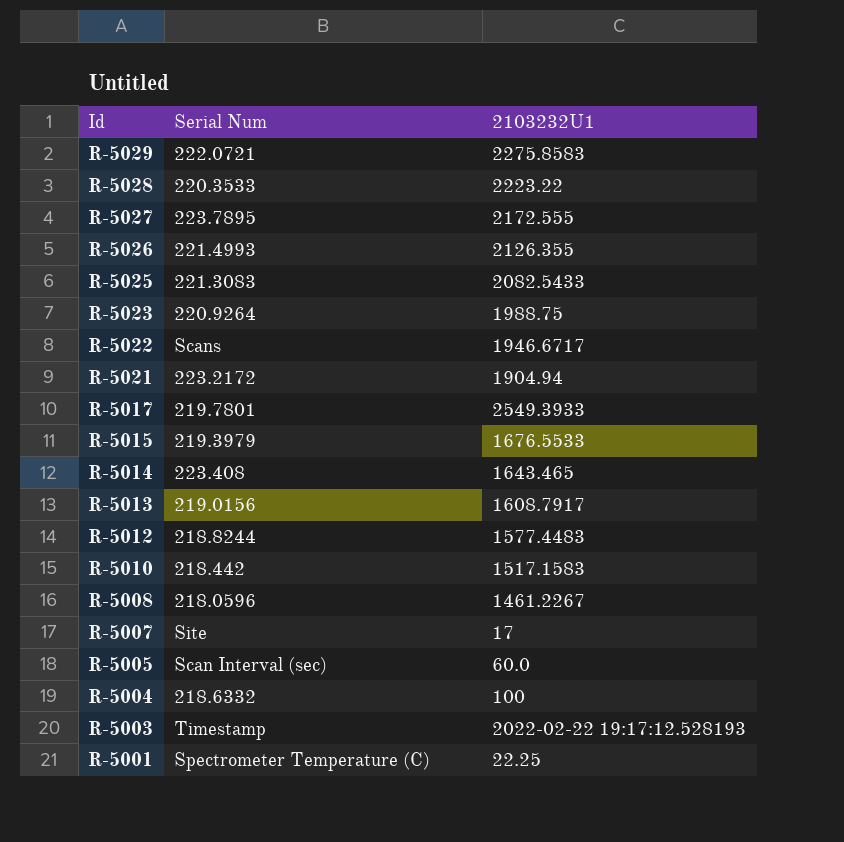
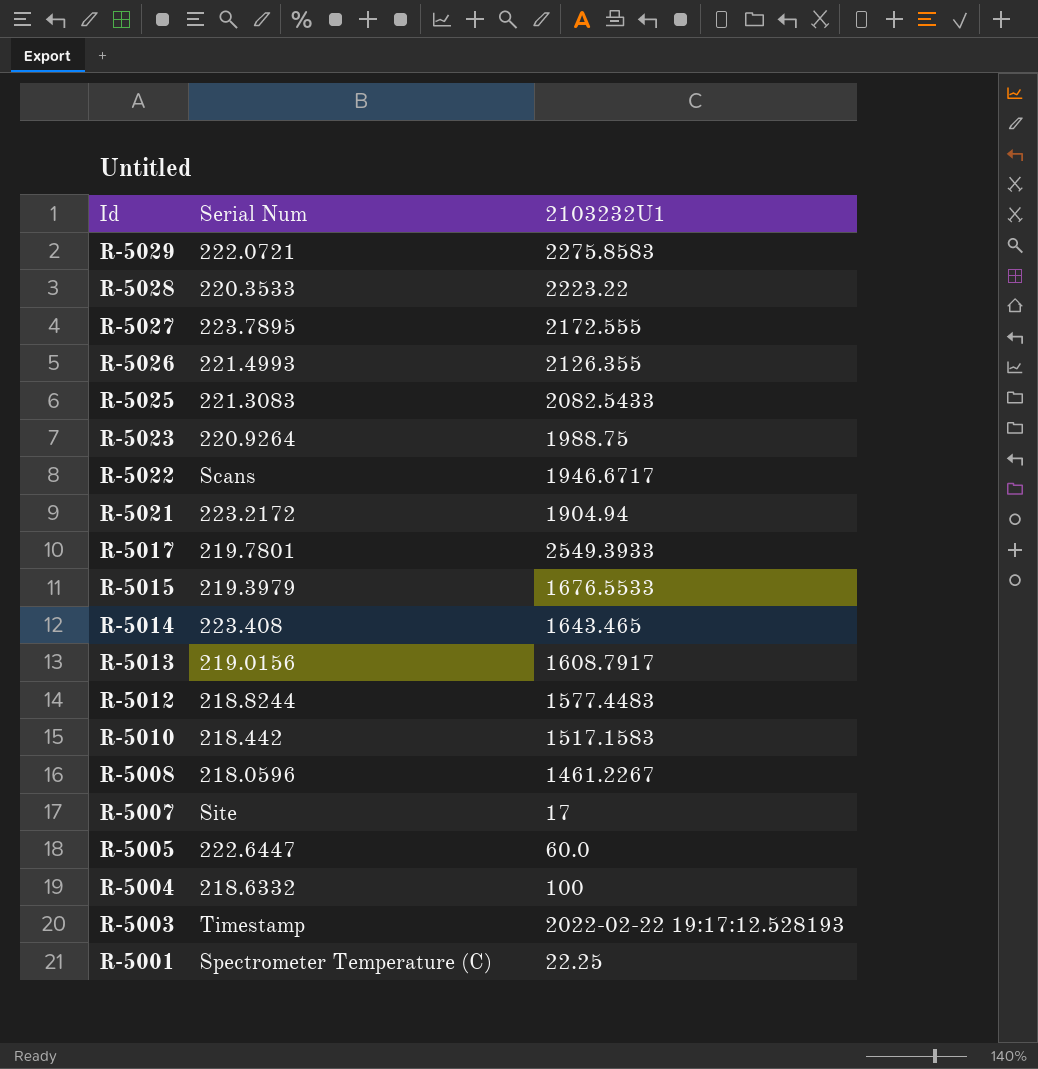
R-5005 | Serial Num: Scan Interval (sec) -> 222.6447

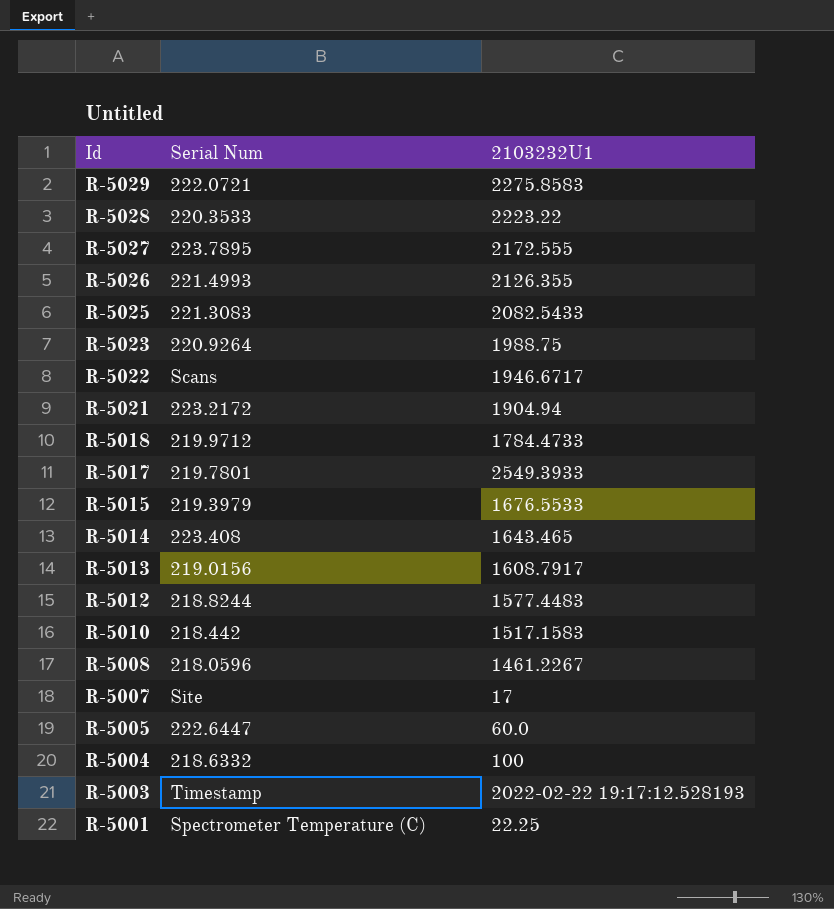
row R-5018: none -> 219.9712 | 1784.4733

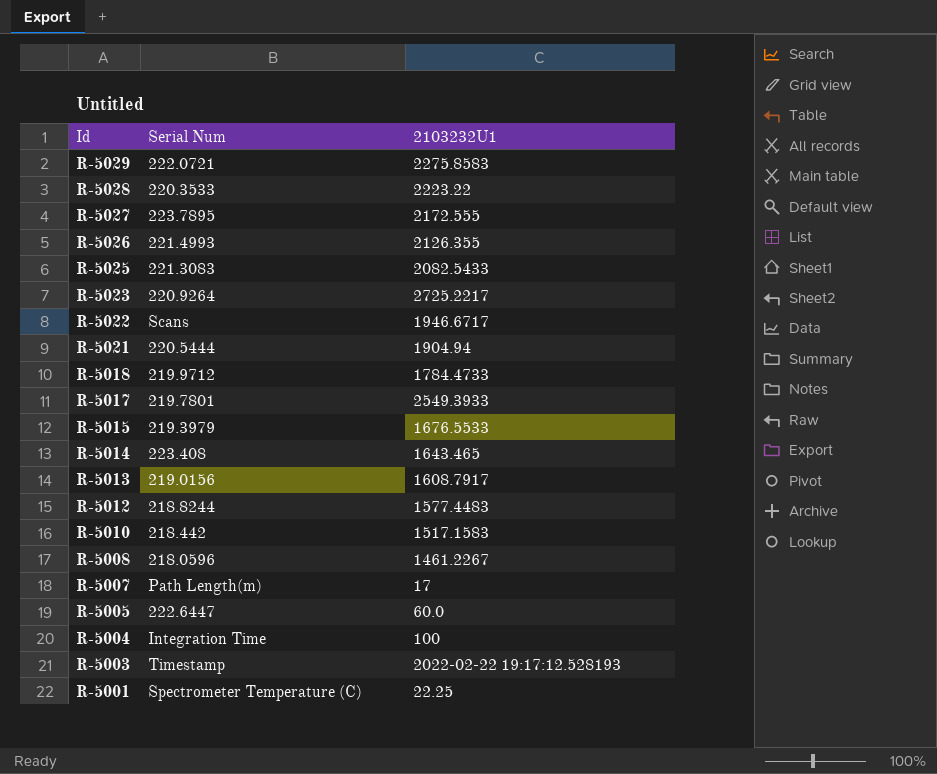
R-5023 | 2103232U1: 1988.75 -> 2725.2217
R-5021 | Serial Num: 223.2172 -> 220.5444
R-5007 | Serial Num: Site -> Path Length(m)
R-5004 | Serial Num: 218.6332 -> Integration Time

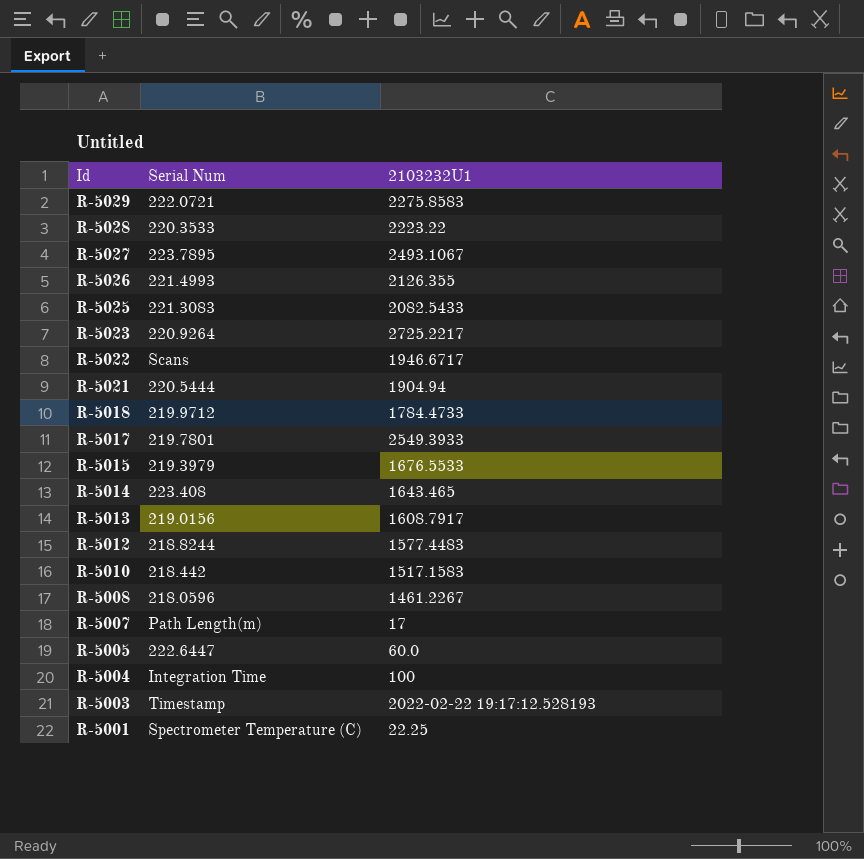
R-5027 | 2103232U1: 2172.555 -> 2493.1067

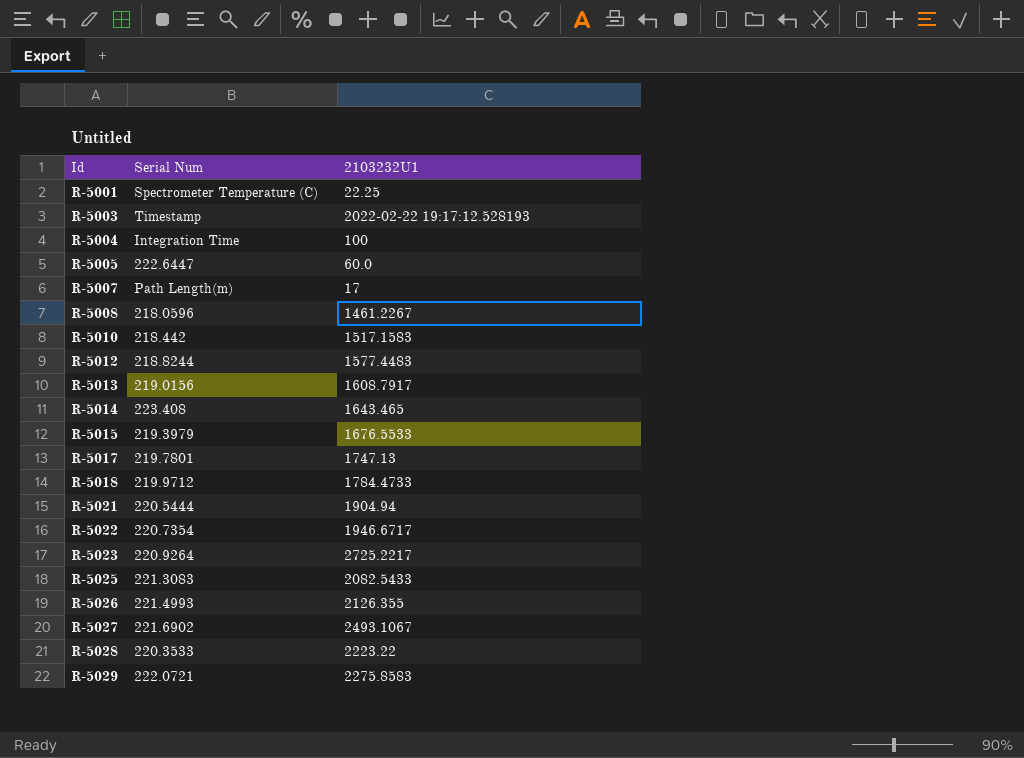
row order: Id descending -> Id ascending
R-5017 | 2103232U1: 2549.3933 -> 1747.13
R-5022 | Serial Num: Scans -> 220.7354
R-5027 | Serial Num: 223.7895 -> 221.6902

